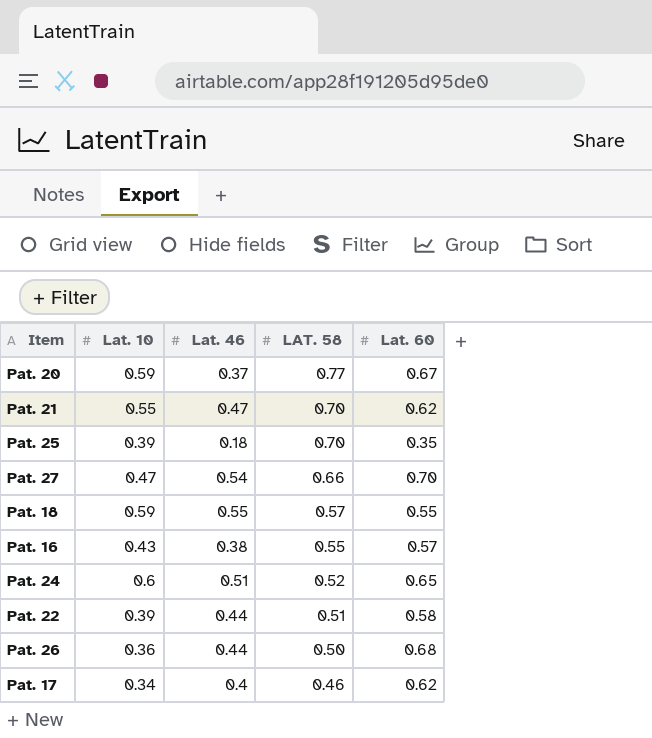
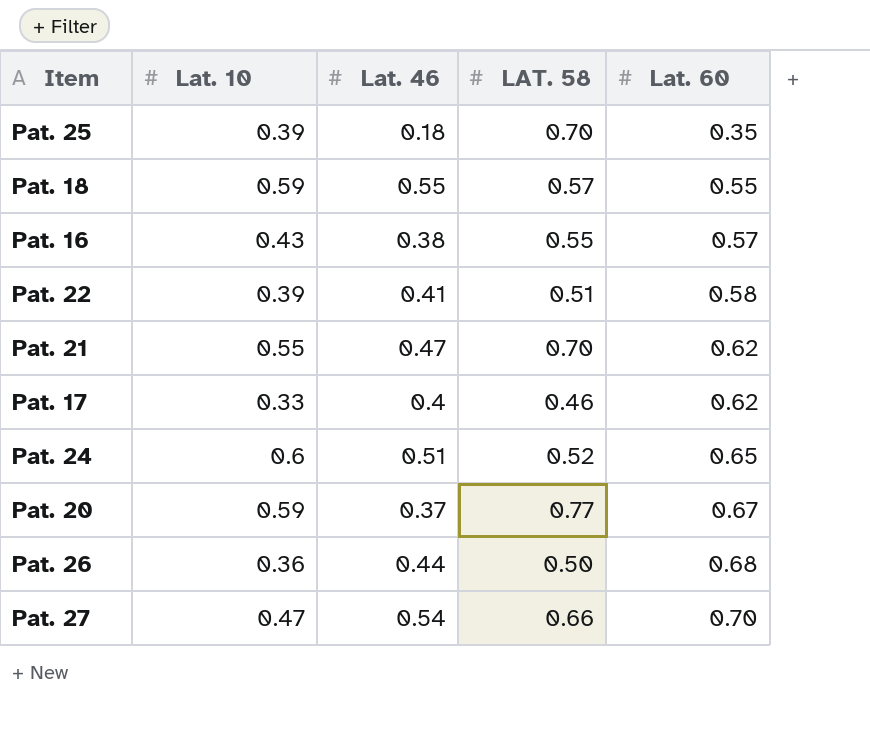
row order: LAT. 58 descending -> Lat. 60 ascending
Pat. 22 | Lat. 46: 0.44 -> 0.41
Pat. 17 | Lat. 10: 0.34 -> 0.33

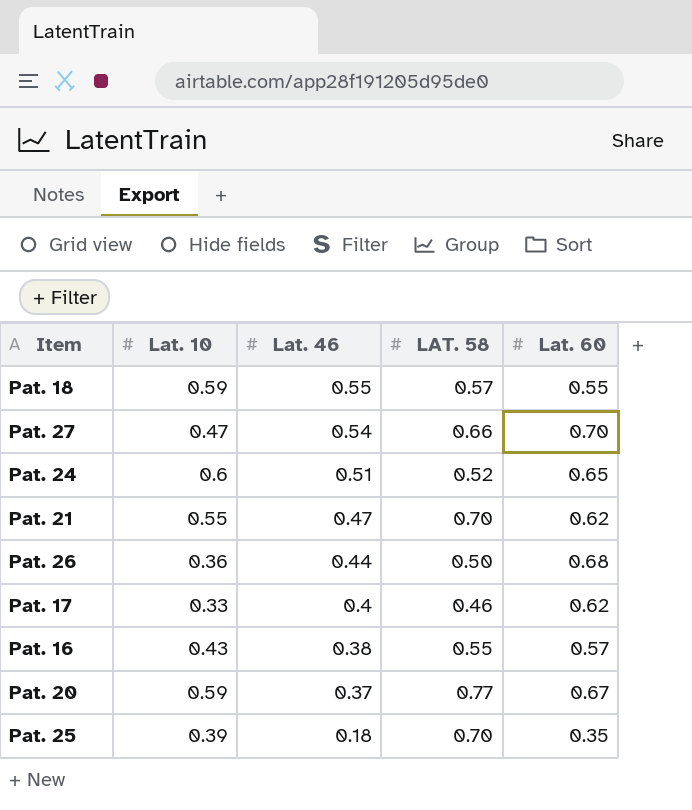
row order: Lat. 60 ascending -> Lat. 46 descending
row Pat. 22: 0.39 | 0.41 | 0.51 | 0.58 -> none

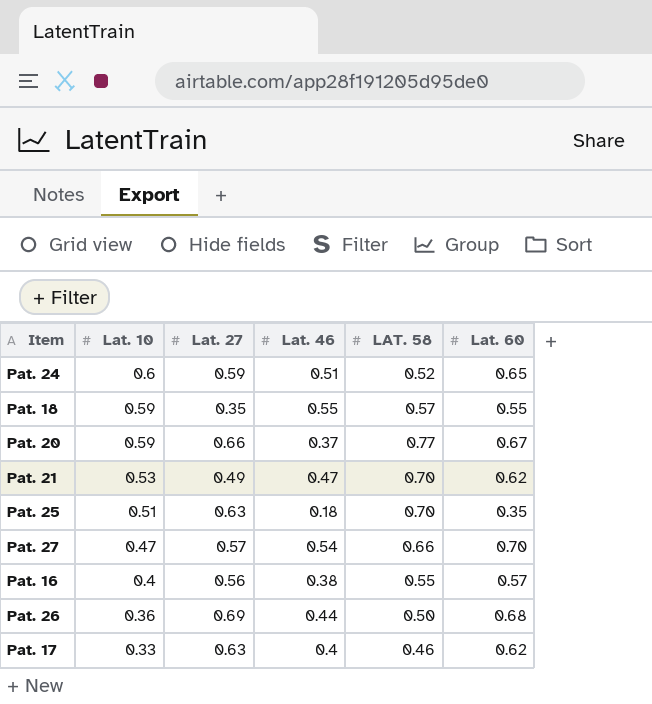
row order: Lat. 46 descending -> Lat. 10 descending
column Lat. 27 | position: none -> 3
Pat. 21 | Lat. 10: 0.55 -> 0.53
Pat. 25 | Lat. 10: 0.39 -> 0.51
Pat. 16 | Lat. 10: 0.43 -> 0.4

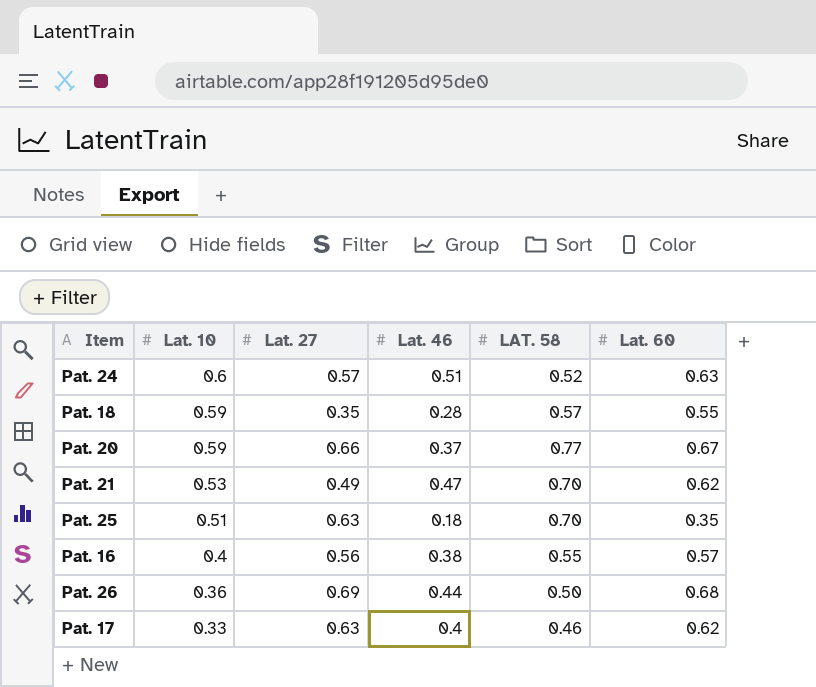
row Pat. 27: 0.47 | 0.57 | 0.54 | 0.66 | 0.70 -> none
Pat. 24 | Lat. 27: 0.59 -> 0.57
Pat. 24 | Lat. 60: 0.65 -> 0.63
Pat. 18 | Lat. 46: 0.55 -> 0.28

